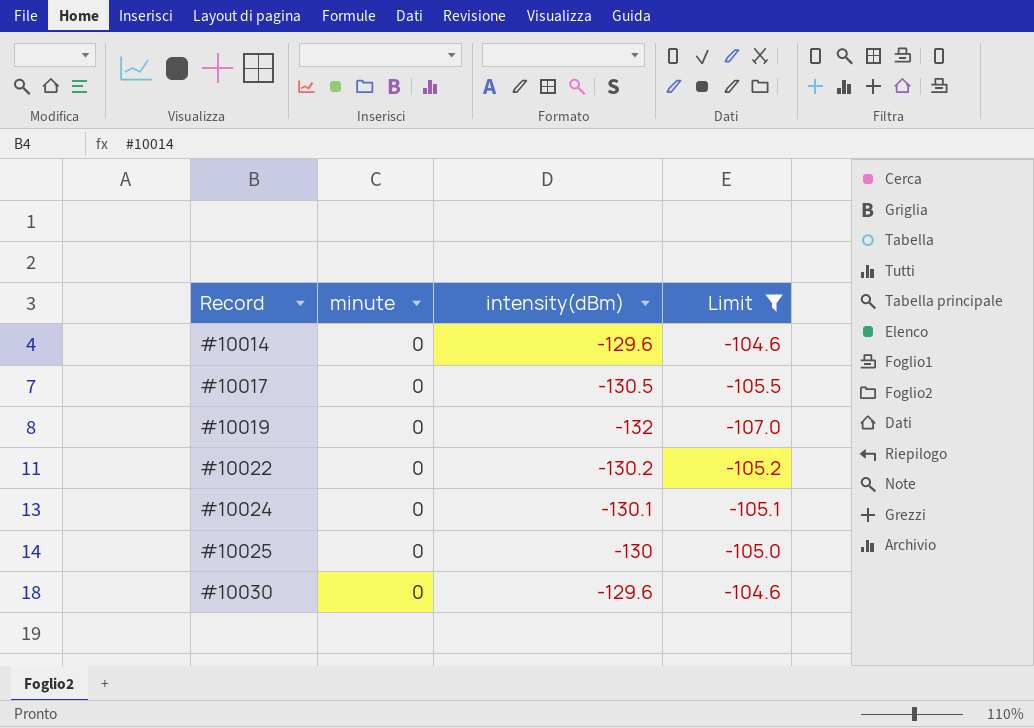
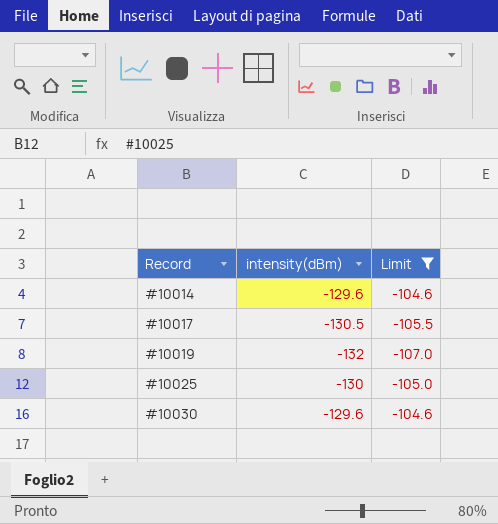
column minute | position: 2 -> none
row #10022: 0 | -130.2 | -105.2 -> none
row #10024: 0 | -130.1 | -105.1 -> none

